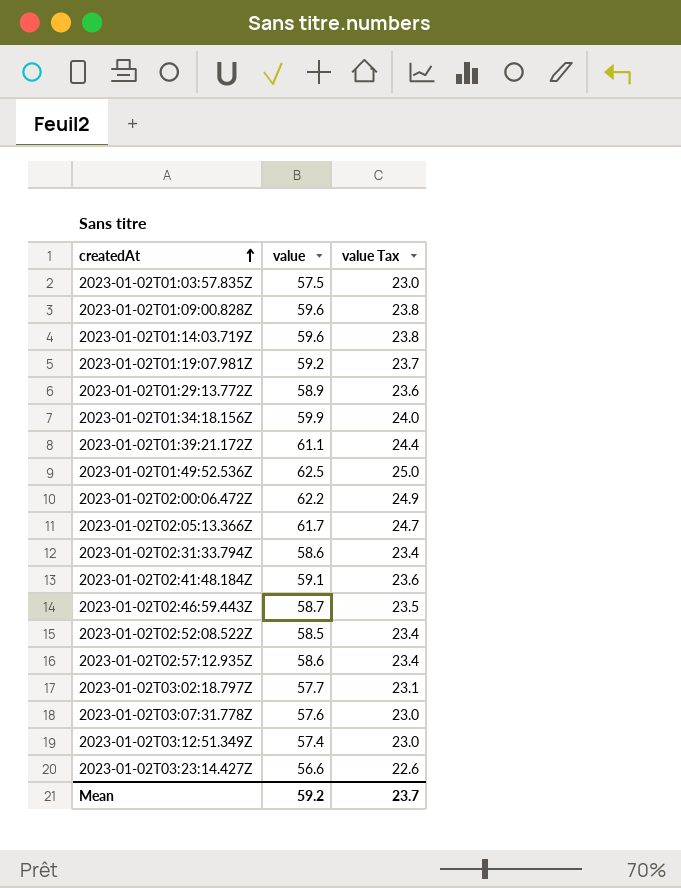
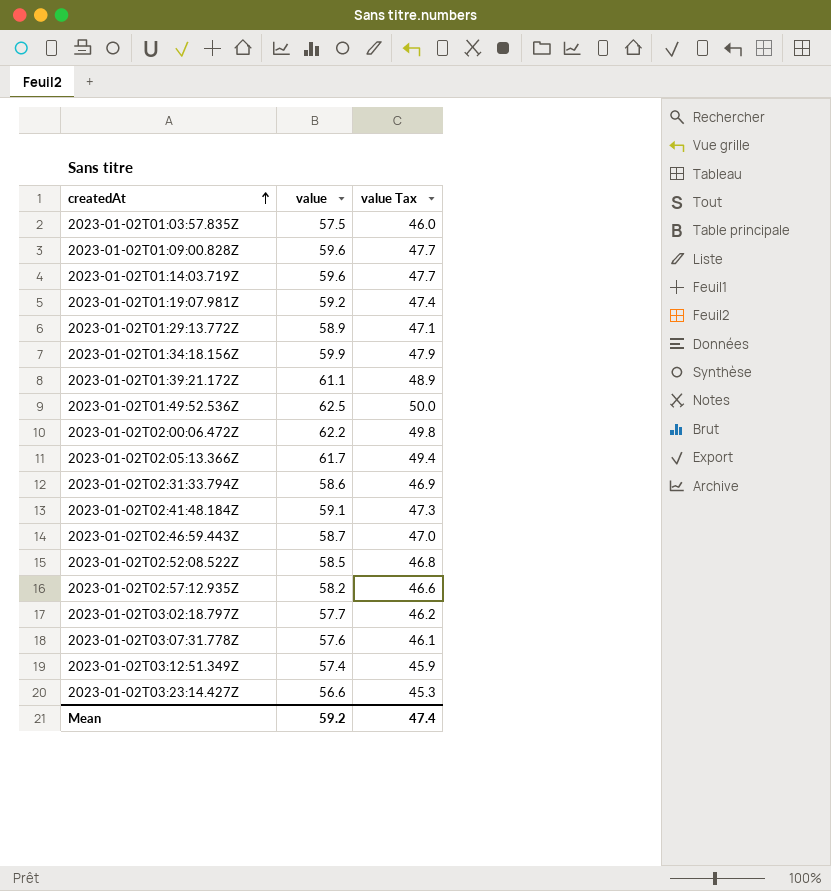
column value Tax | formula: [value] * 0.4 -> [value] * 0.8
2023-01-02T02:57:12.935Z | value: 58.6 -> 58.2
Mean | value Tax: 23.7 -> 47.4

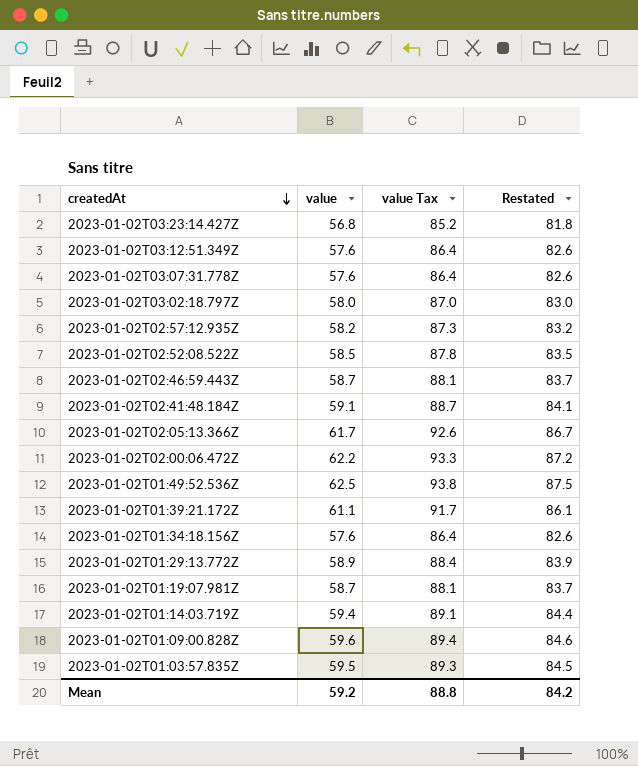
row order: createdAt ascending -> createdAt descending
column value Tax | formula: [value] * 0.8 -> [value] * 1.5
column Restated | formula: none -> [value] + 25
row 2023-01-02T02:31:33.794Z: 58.6 | 46.9 -> none
2023-01-02T03:23:14.427Z | value: 56.6 -> 56.8
2023-01-02T03:12:51.349Z | value: 57.4 -> 57.6
2023-01-02T03:02:18.797Z | value: 57.7 -> 58.0
2023-01-02T01:34:18.156Z | value: 59.9 -> 57.6
2023-01-02T01:19:07.981Z | value: 59.2 -> 58.7
2023-01-02T01:14:03.719Z | value: 59.6 -> 59.4
2023-01-02T01:03:57.835Z | value: 57.5 -> 59.5
Mean | value Tax: 47.4 -> 88.8

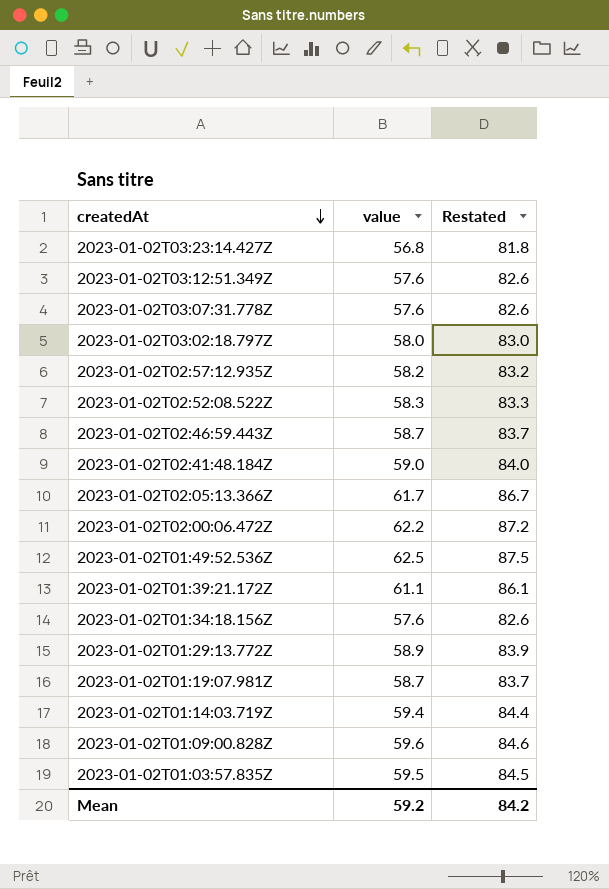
column value Tax | formula: [value] * 1.5 -> none
2023-01-02T02:52:08.522Z | value: 58.5 -> 58.3
2023-01-02T02:52:08.522Z | Restated: 83.5 -> 83.3
2023-01-02T02:41:48.184Z | value: 59.1 -> 59.0
2023-01-02T02:41:48.184Z | Restated: 84.1 -> 84.0

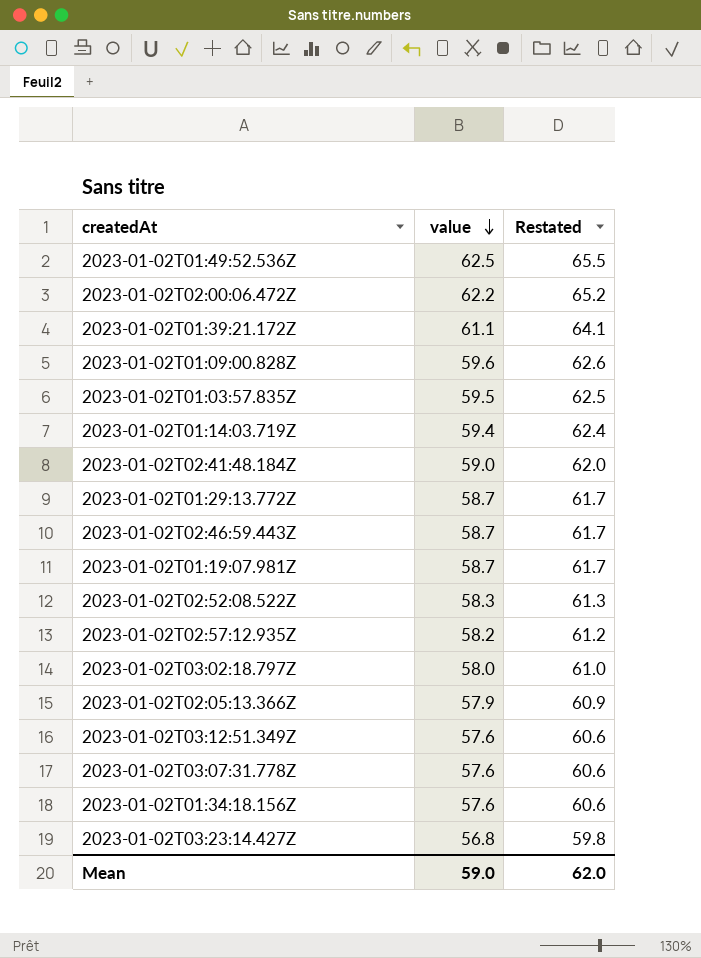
row order: createdAt descending -> value descending
column Restated | formula: [value] + 25 -> [value] + 3
2023-01-02T01:29:13.772Z | value: 58.9 -> 58.7
2023-01-02T02:05:13.366Z | value: 61.7 -> 57.9
Mean | value: 59.2 -> 59.0
Mean | Restated: 84.2 -> 62.0

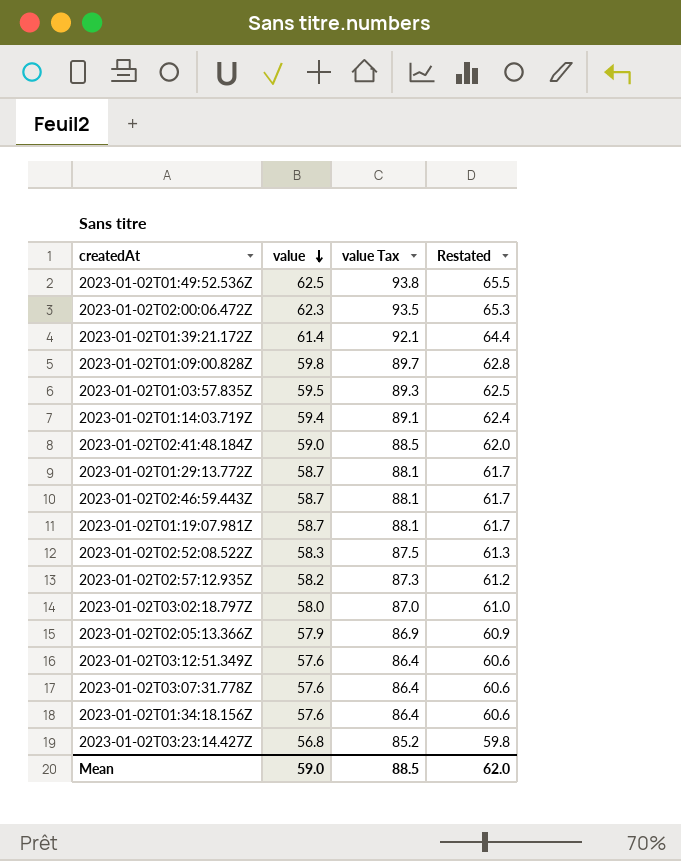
column value Tax | formula: none -> [value] * 1.5
2023-01-02T02:00:06.472Z | value: 62.2 -> 62.3
2023-01-02T02:00:06.472Z | Restated: 65.2 -> 65.3
2023-01-02T01:39:21.172Z | value: 61.1 -> 61.4
2023-01-02T01:39:21.172Z | Restated: 64.1 -> 64.4
2023-01-02T01:09:00.828Z | value: 59.6 -> 59.8
2023-01-02T01:09:00.828Z | Restated: 62.6 -> 62.8

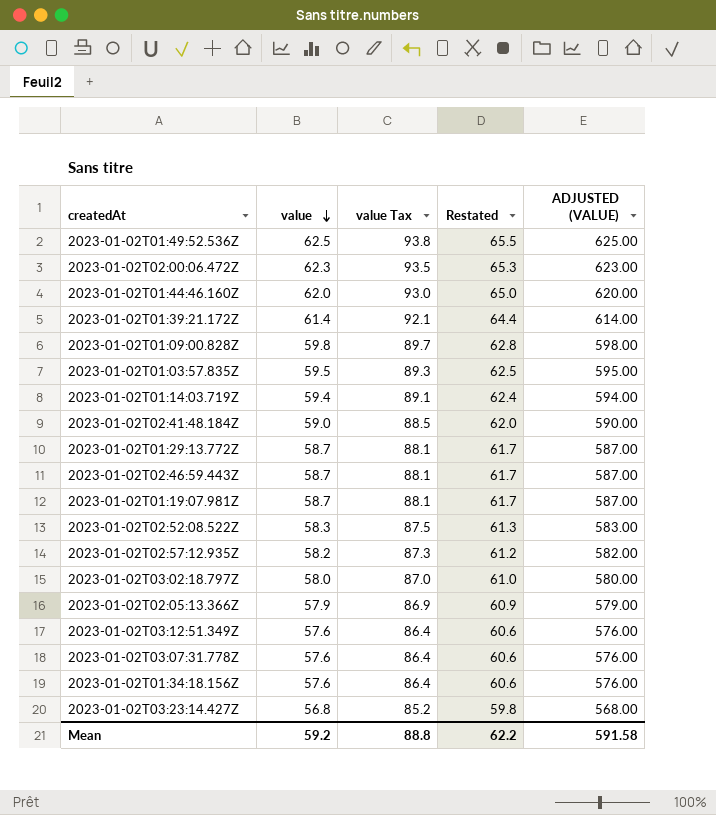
column ADJUSTED (VALUE) | formula: none -> [value] * 10
row 2023-01-02T01:44:46.160Z: none -> 62.0 | 93.0 | 65.0 | 620.00
Mean | value: 59.0 -> 59.2
Mean | value Tax: 88.5 -> 88.8
Mean | Restated: 62.0 -> 62.2

